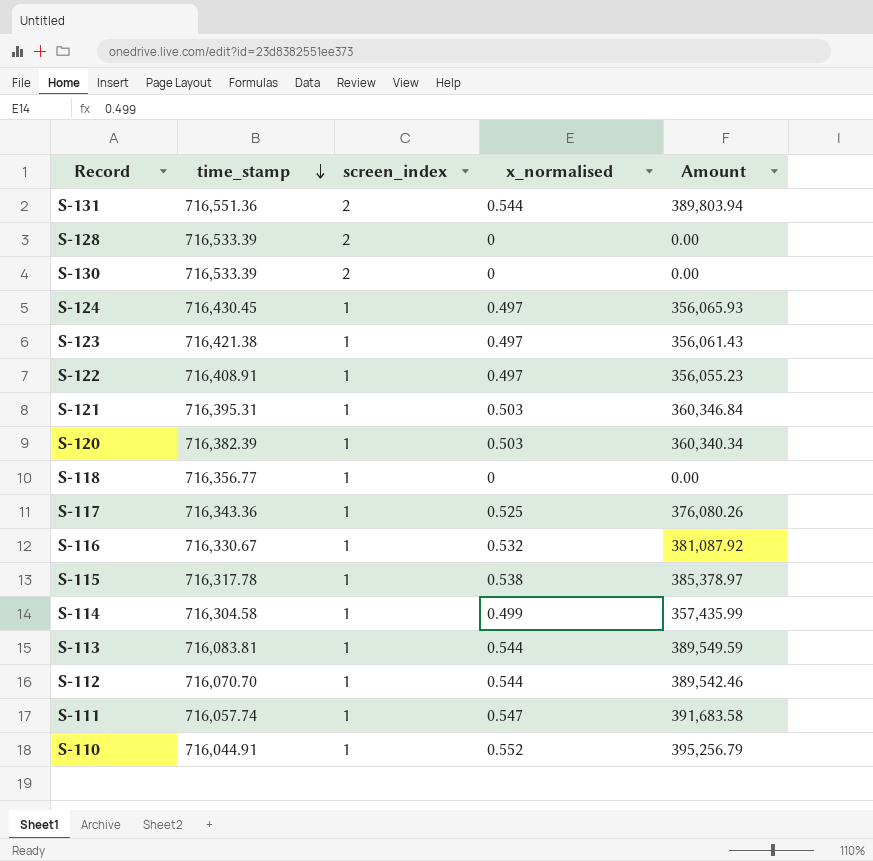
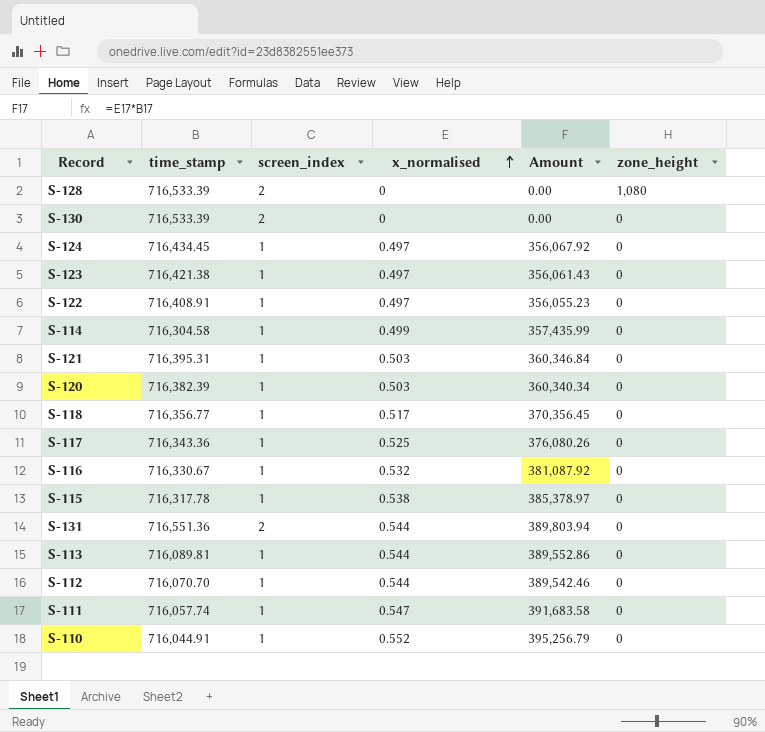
row order: time_stamp descending -> x_normalised ascending
column zone_height | position: none -> 6
S-124 | time_stamp: 716,430.45 -> 716,434.45
S-124 | Amount: 356,065.93 -> 356,067.92
S-118 | x_normalised: 0 -> 0.517
S-118 | Amount: 0.00 -> 370,356.45
S-113 | time_stamp: 716,083.81 -> 716,089.81
S-113 | Amount: 389,549.59 -> 389,552.86

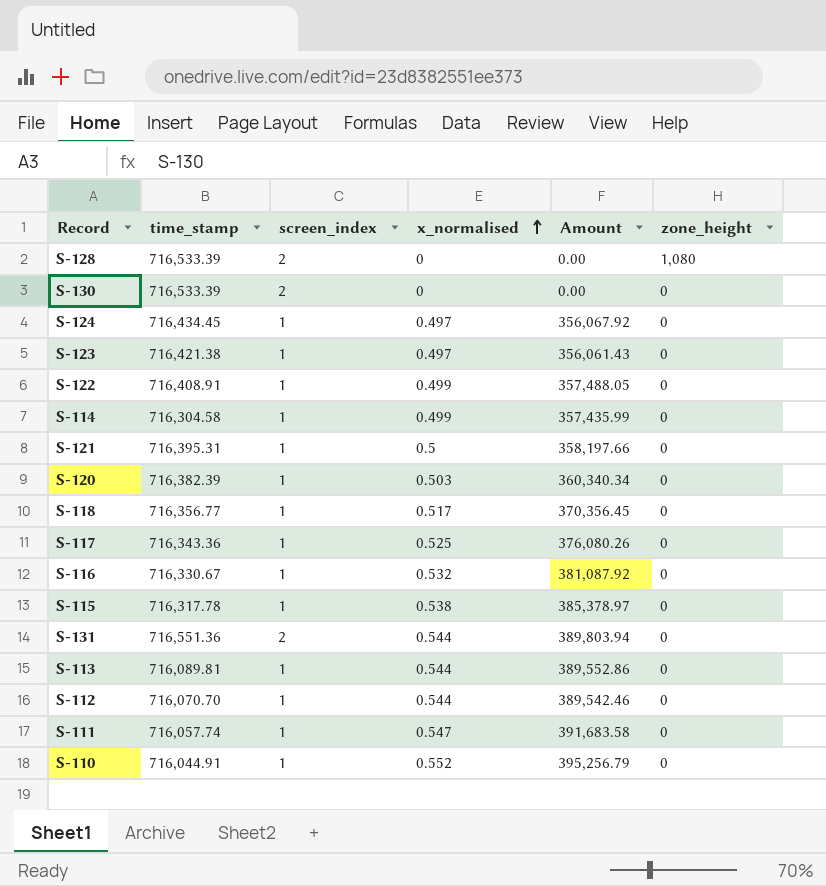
S-122 | x_normalised: 0.497 -> 0.499
S-122 | Amount: 356,055.23 -> 357,488.05
S-121 | x_normalised: 0.503 -> 0.5
S-121 | Amount: 360,346.84 -> 358,197.66

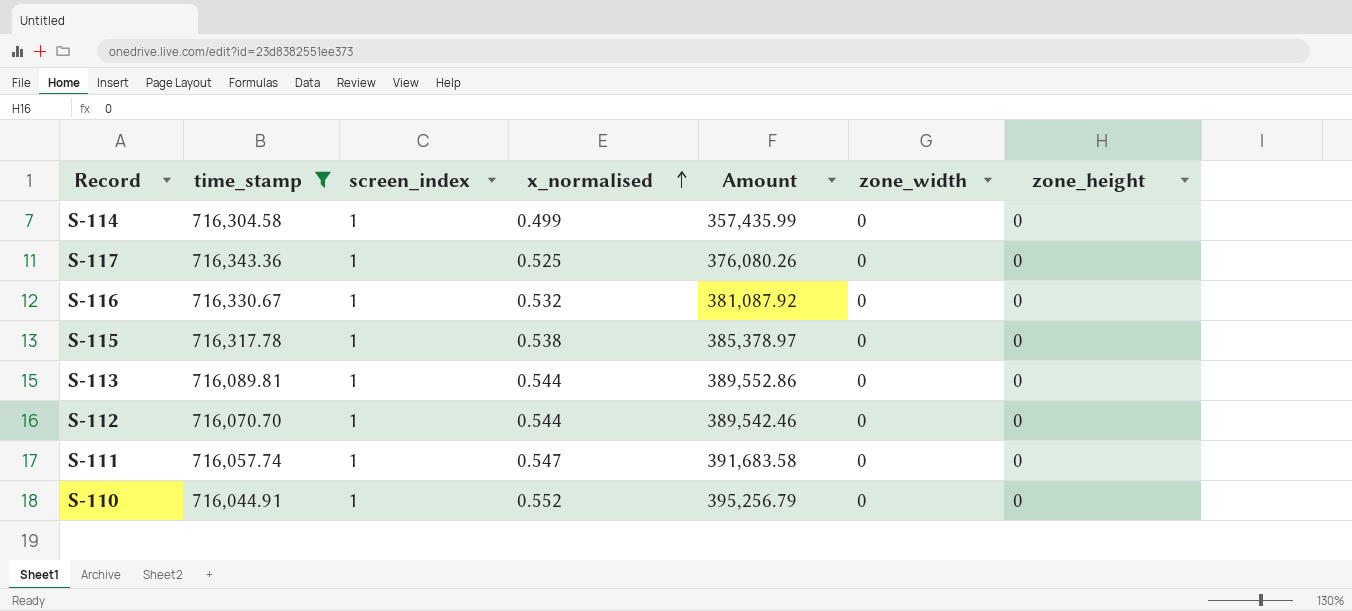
filter: none -> time_stamp <= 716,343.36
column zone_width | position: none -> 6

